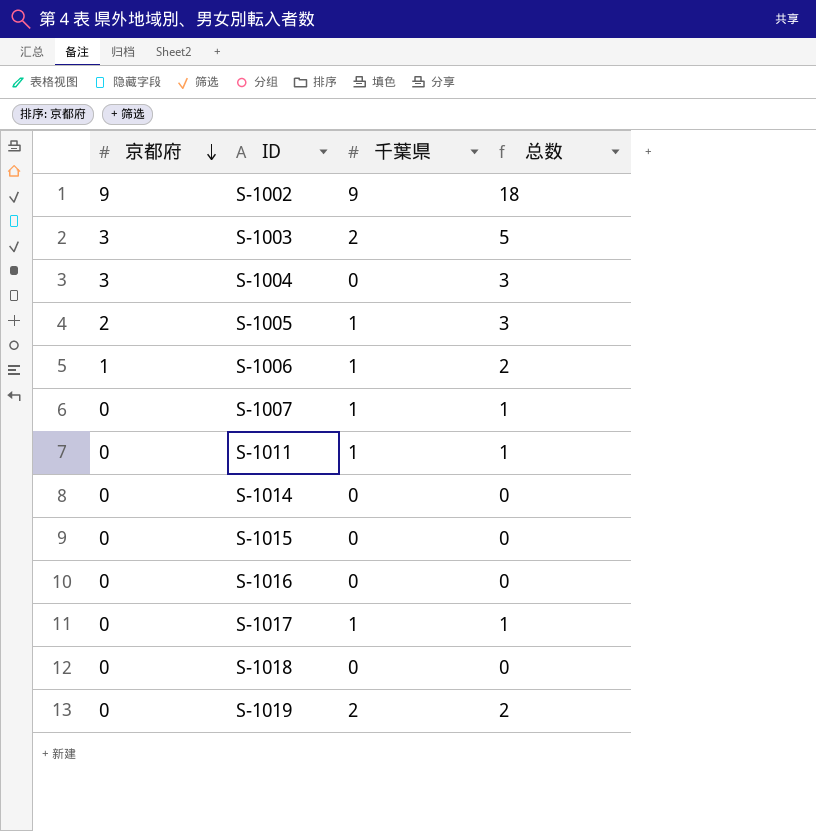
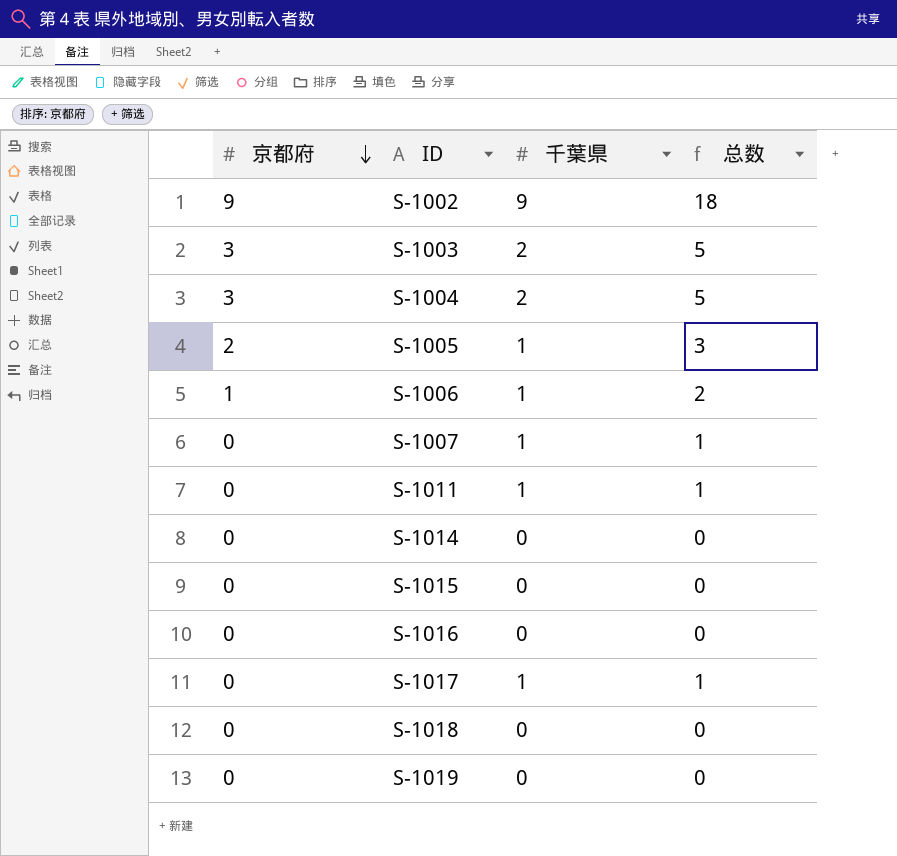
S-1004 | 千葉県: 0 -> 2
S-1004 | 总数: 3 -> 5
S-1019 | 千葉県: 2 -> 0
S-1019 | 总数: 2 -> 0

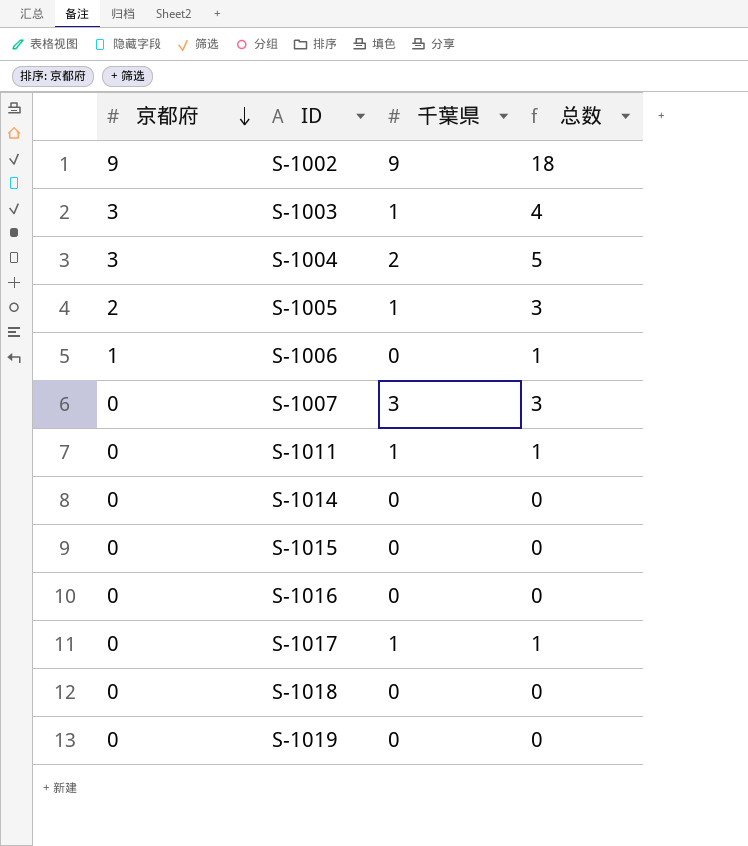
S-1003 | 千葉県: 2 -> 1
S-1003 | 总数: 5 -> 4
S-1006 | 千葉県: 1 -> 0
S-1006 | 总数: 2 -> 1
S-1007 | 千葉県: 1 -> 3
S-1007 | 总数: 1 -> 3

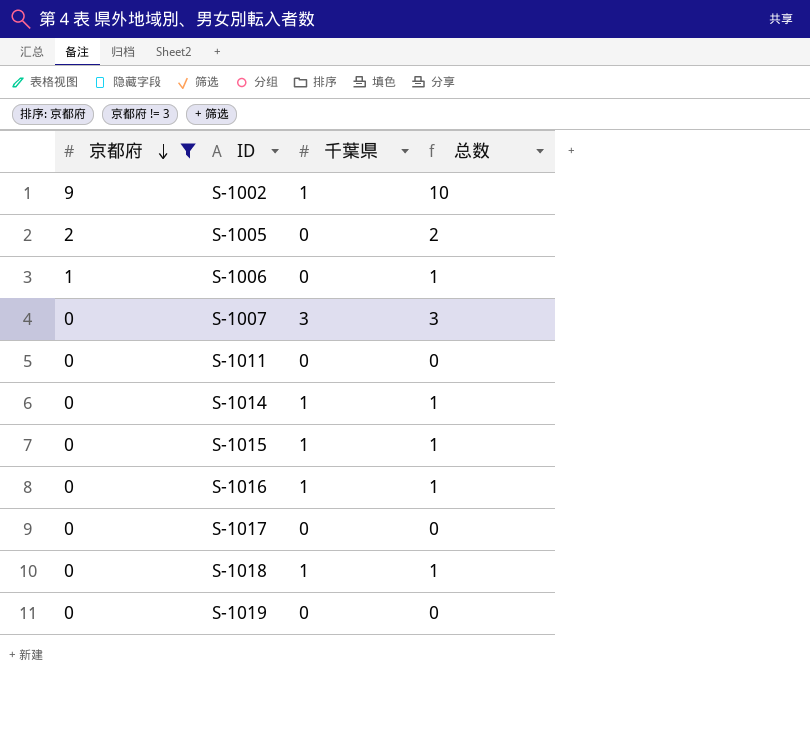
filter: none -> 京都府 != 3
S-1002 | 千葉県: 9 -> 1
S-1002 | 总数: 18 -> 10
S-1005 | 千葉県: 1 -> 0
S-1005 | 总数: 3 -> 2
S-1011 | 千葉県: 1 -> 0
S-1011 | 总数: 1 -> 0
S-1014 | 千葉県: 0 -> 1
S-1014 | 总数: 0 -> 1
S-1015 | 千葉県: 0 -> 1
S-1015 | 总数: 0 -> 1
S-1016 | 千葉県: 0 -> 1
S-1016 | 总数: 0 -> 1
S-1017 | 千葉県: 1 -> 0
S-1017 | 总数: 1 -> 0
S-1018 | 千葉県: 0 -> 1
S-1018 | 总数: 0 -> 1

